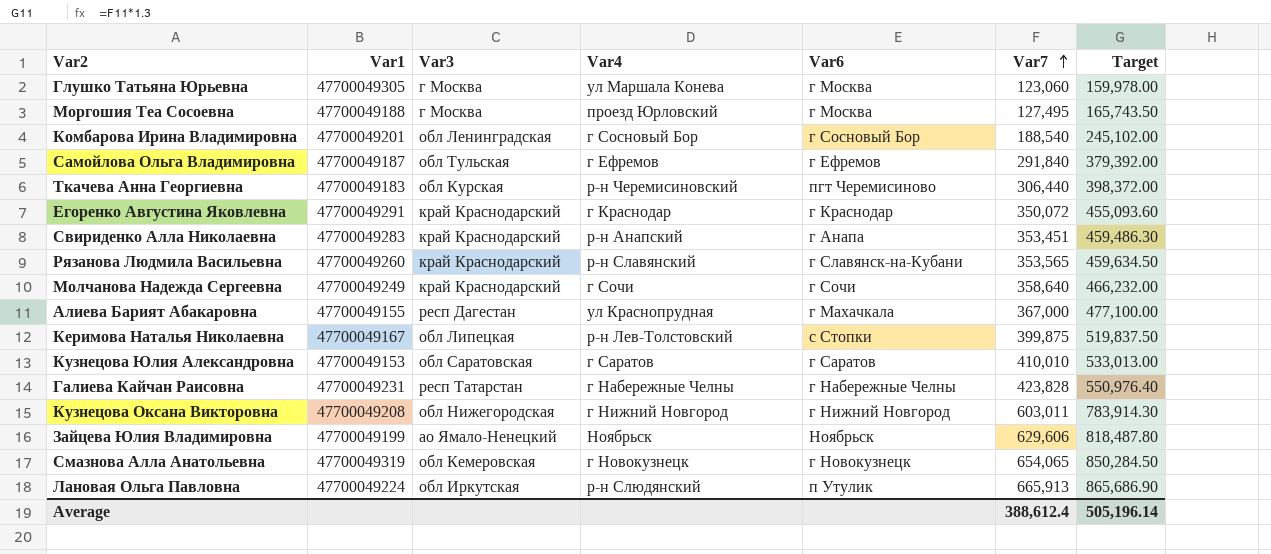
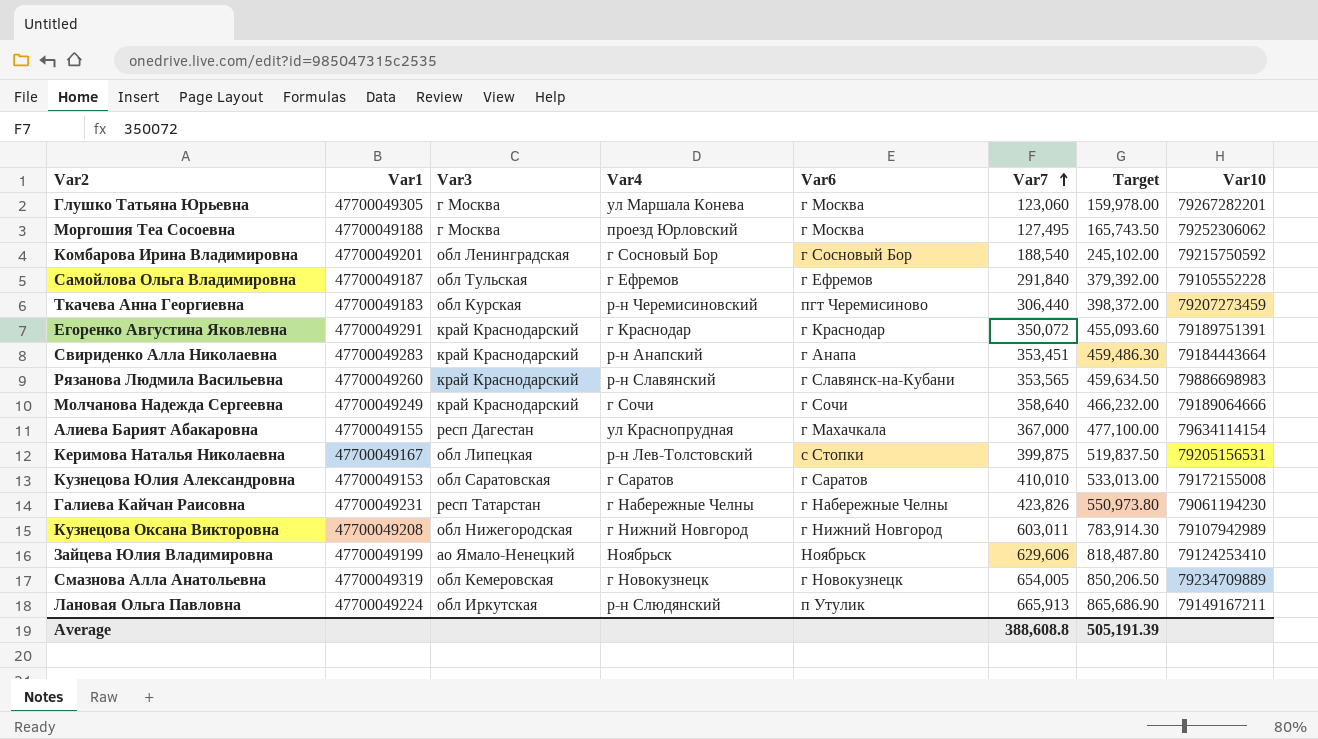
column Var10 | position: none -> 8
Галиева Кайчан Раисовна | Var7: 423,828 -> 423,826
Галиева Кайчан Раисовна | Target: 550,976.40 -> 550,973.80
Смазнова Алла Анатольевна | Var7: 654,065 -> 654,005
Смазнова Алла Анатольевна | Target: 850,284.50 -> 850,206.50
Average | Var7: 388,612.4 -> 388,608.8
Average | Target: 505,196.14 -> 505,191.39

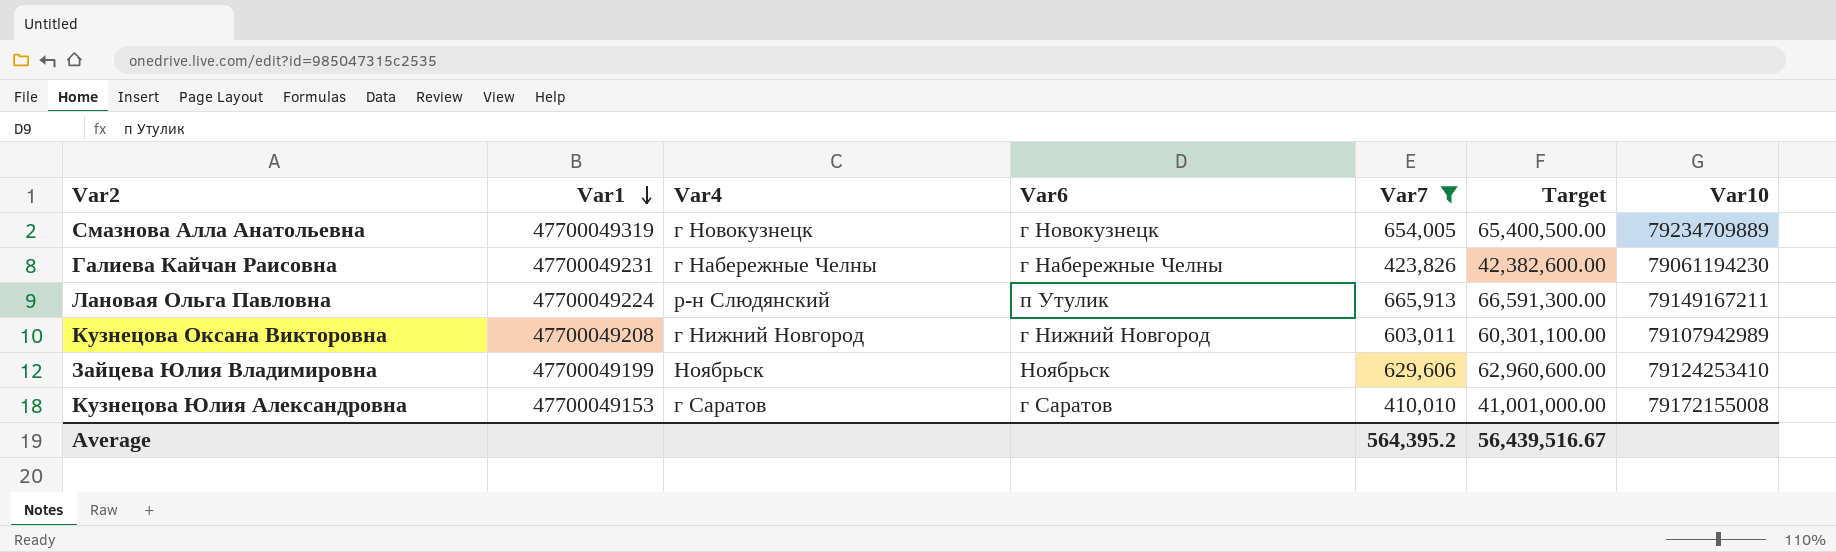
filter: none -> Var7 >= 410,010
row order: Var7 ascending -> Var1 descending
column Var3 | position: 3 -> none
column Target | formula: [Var7] * 1.3 -> [Var7] * 100
Average | Var7: 388,608.8 -> 564,395.2
Average | Target: 505,191.39 -> 56,439,516.67

